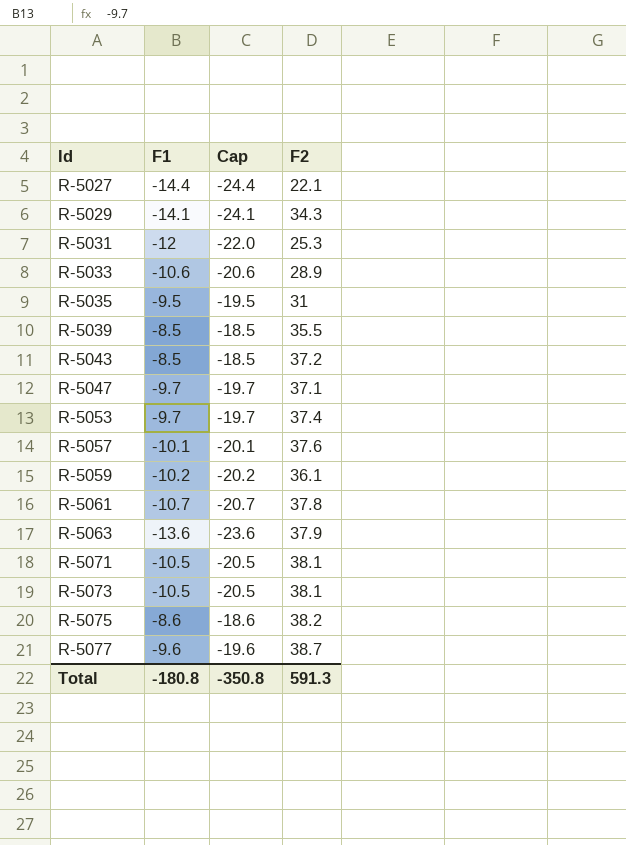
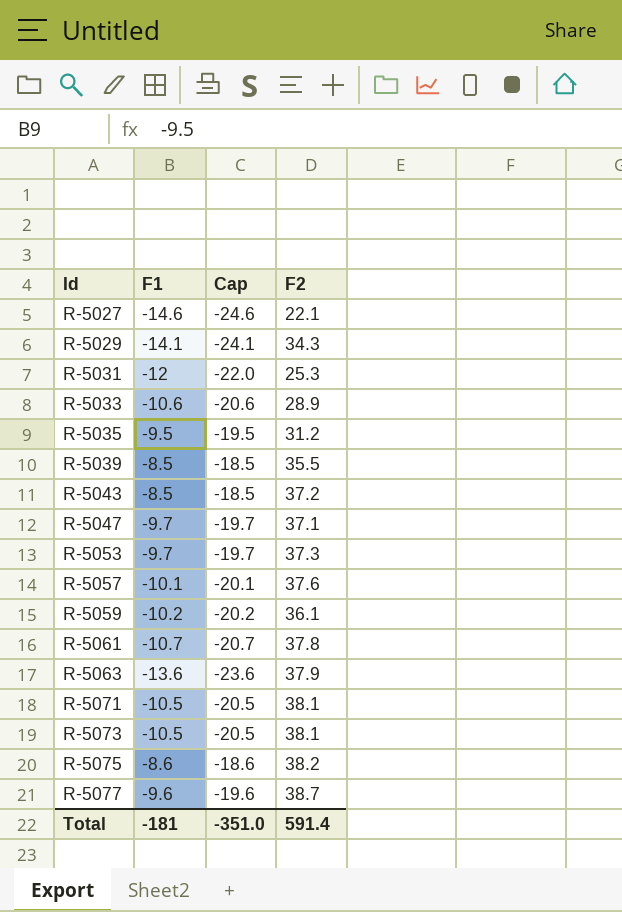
R-5027 | F1: -14.4 -> -14.6
R-5027 | Cap: -24.4 -> -24.6
R-5035 | F2: 31 -> 31.2
R-5053 | F2: 37.4 -> 37.3
Total | F1: -180.8 -> -181
Total | Cap: -350.8 -> -351.0
Total | F2: 591.3 -> 591.4

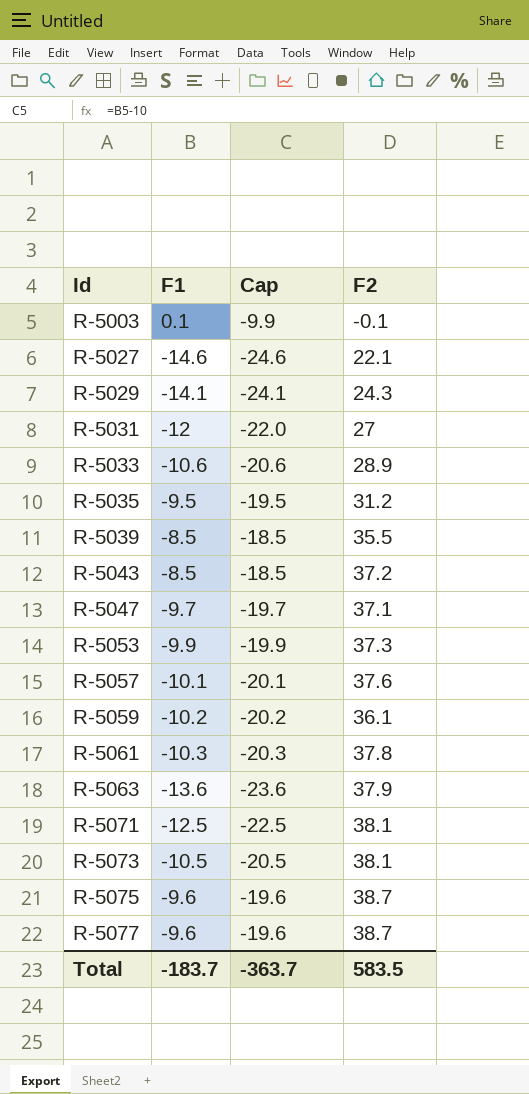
row R-5003: none -> 0.1 | -9.9 | -0.1
R-5029 | F2: 34.3 -> 24.3
R-5031 | F2: 25.3 -> 27
R-5053 | F1: -9.7 -> -9.9
R-5053 | Cap: -19.7 -> -19.9
R-5061 | F1: -10.7 -> -10.3
R-5061 | Cap: -20.7 -> -20.3
R-5071 | F1: -10.5 -> -12.5
R-5071 | Cap: -20.5 -> -22.5
R-5075 | F1: -8.6 -> -9.6
R-5075 | Cap: -18.6 -> -19.6
R-5075 | F2: 38.2 -> 38.7
Total | F1: -181 -> -183.7
Total | Cap: -351.0 -> -363.7
Total | F2: 591.4 -> 583.5

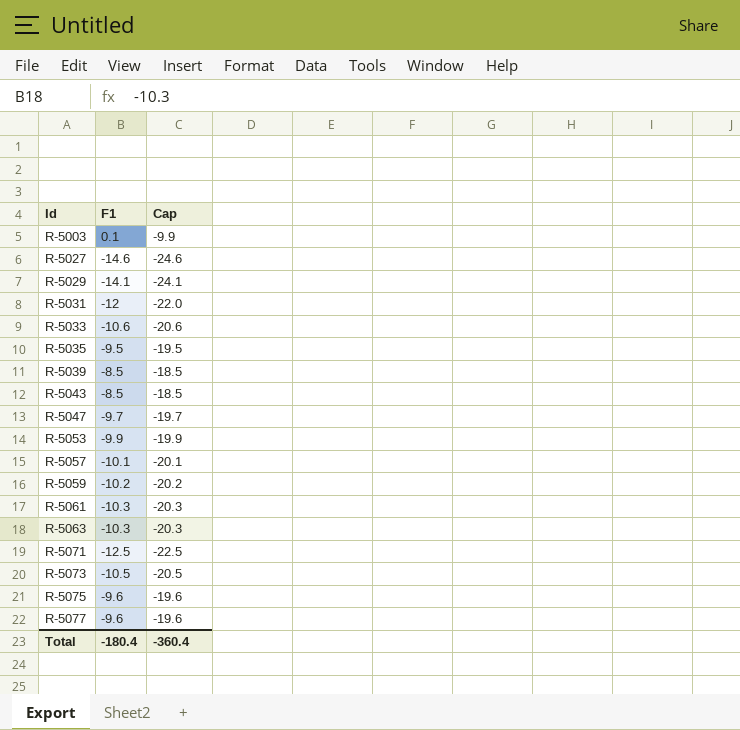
column F2 | position: 4 -> none
R-5063 | F1: -13.6 -> -10.3
R-5063 | Cap: -23.6 -> -20.3
Total | F1: -183.7 -> -180.4
Total | Cap: -363.7 -> -360.4

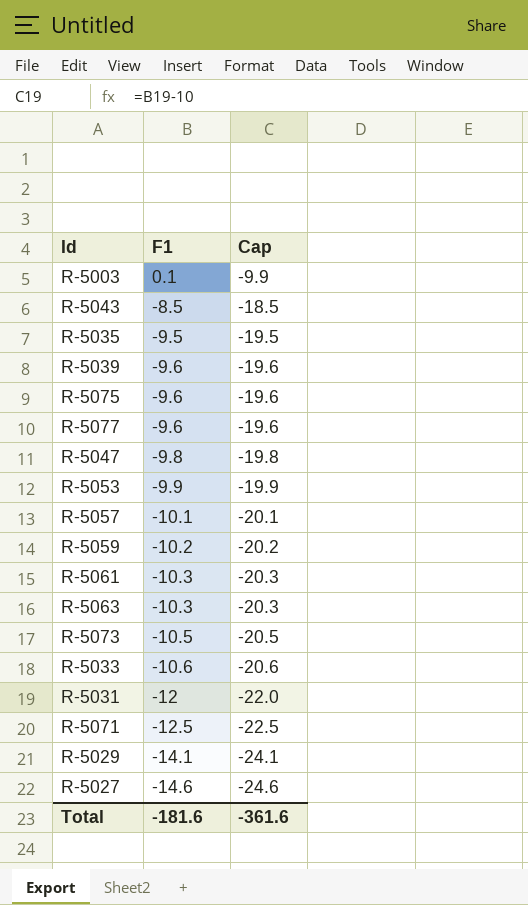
row order: Id ascending -> F1 descending
R-5039 | F1: -8.5 -> -9.6
R-5039 | Cap: -18.5 -> -19.6
R-5047 | F1: -9.7 -> -9.8
R-5047 | Cap: -19.7 -> -19.8
Total | F1: -180.4 -> -181.6
Total | Cap: -360.4 -> -361.6

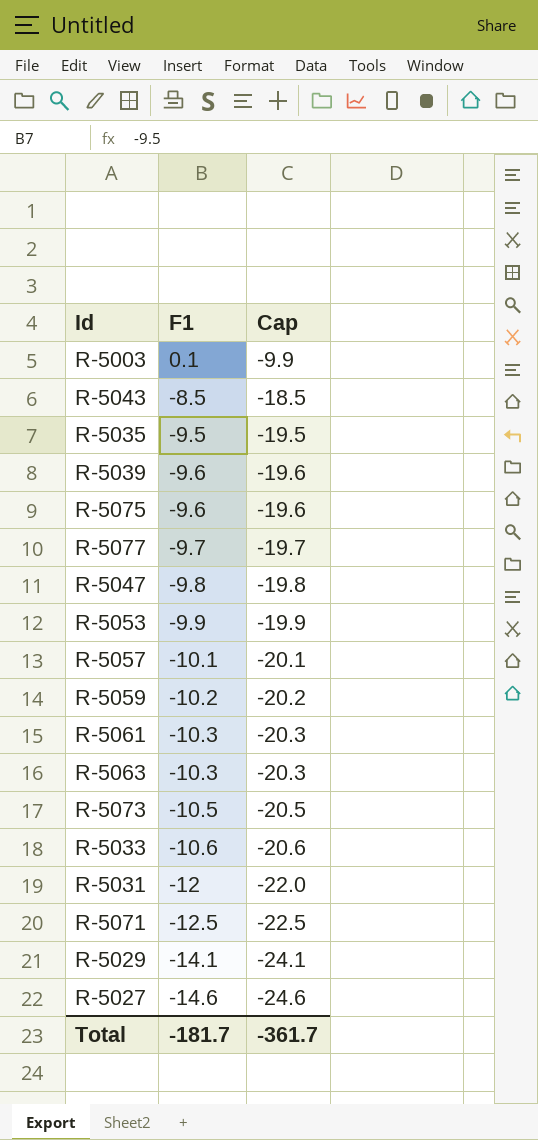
R-5077 | F1: -9.6 -> -9.7
R-5077 | Cap: -19.6 -> -19.7
Total | F1: -181.6 -> -181.7
Total | Cap: -361.6 -> -361.7

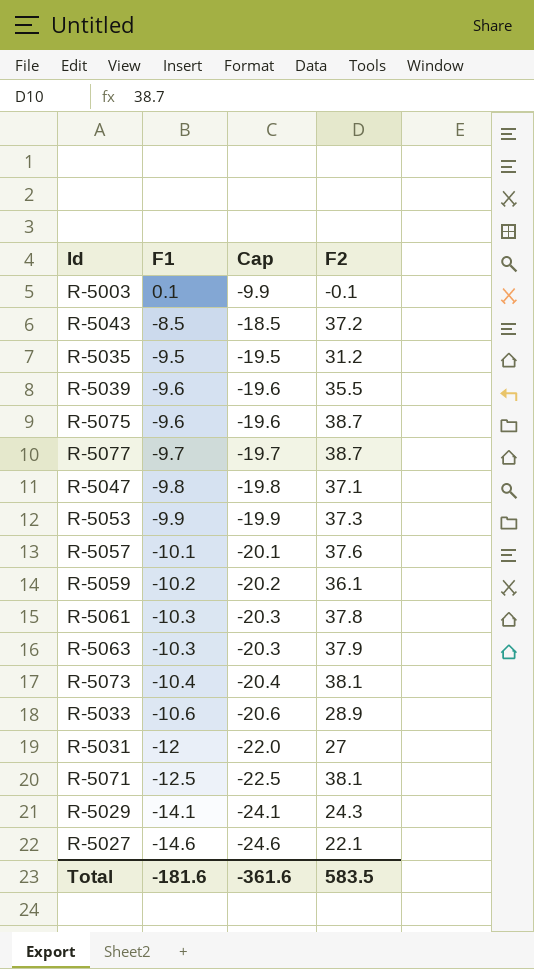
column F2 | position: none -> 4
R-5073 | F1: -10.5 -> -10.4
R-5073 | Cap: -20.5 -> -20.4
Total | F1: -181.7 -> -181.6
Total | Cap: -361.7 -> -361.6

